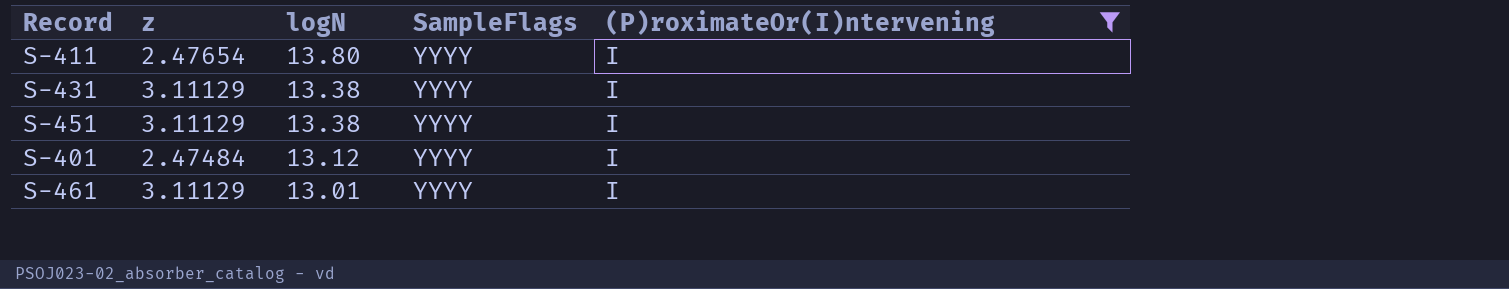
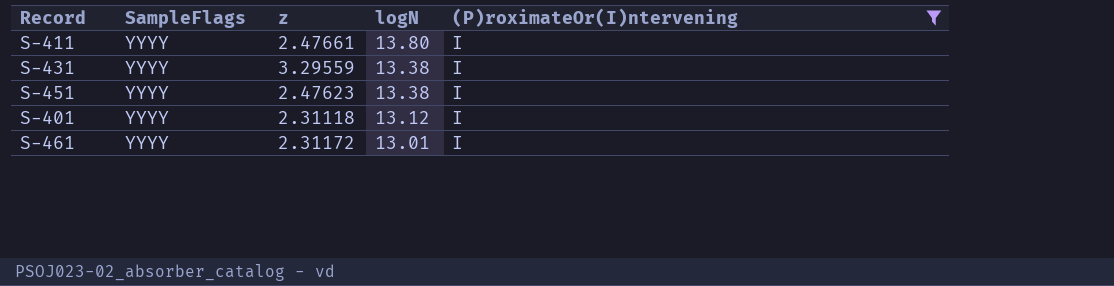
column SampleFlags | position: 4 -> 2
S-411 | z: 2.47654 -> 2.47661
S-431 | z: 3.11129 -> 3.29559
S-451 | z: 3.11129 -> 2.47623
S-401 | z: 2.47484 -> 2.31118
S-461 | z: 3.11129 -> 2.31172

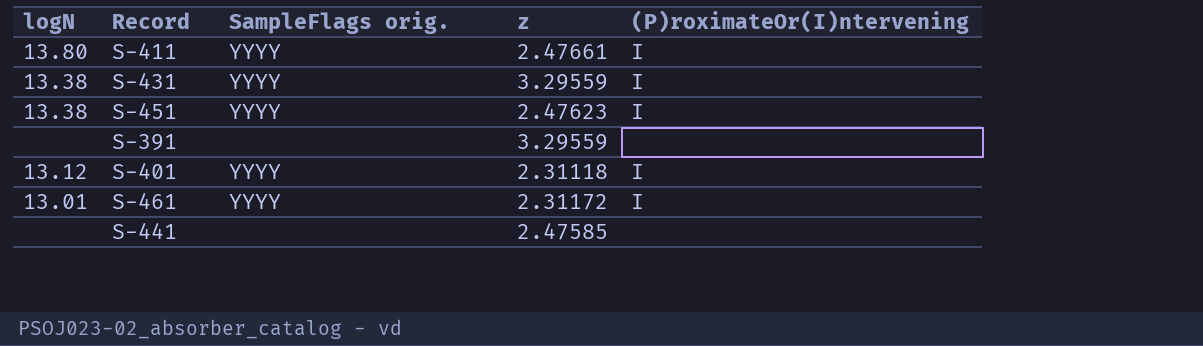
filter: (P)roximateOr(I)ntervening = I -> none
column logN | position: 4 -> 1
column name: SampleFlags -> SampleFlags orig.

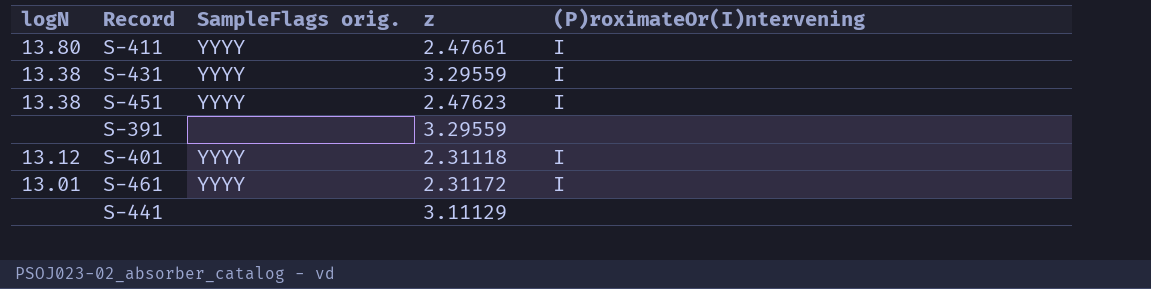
S-441 | z: 2.47585 -> 3.11129

